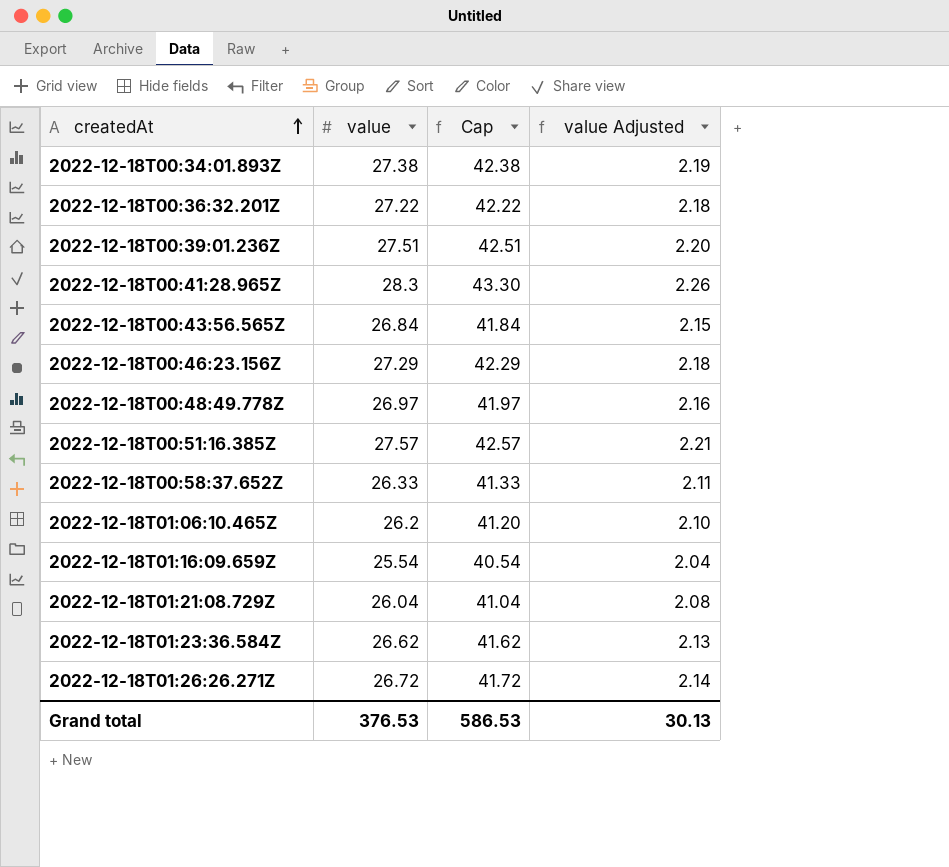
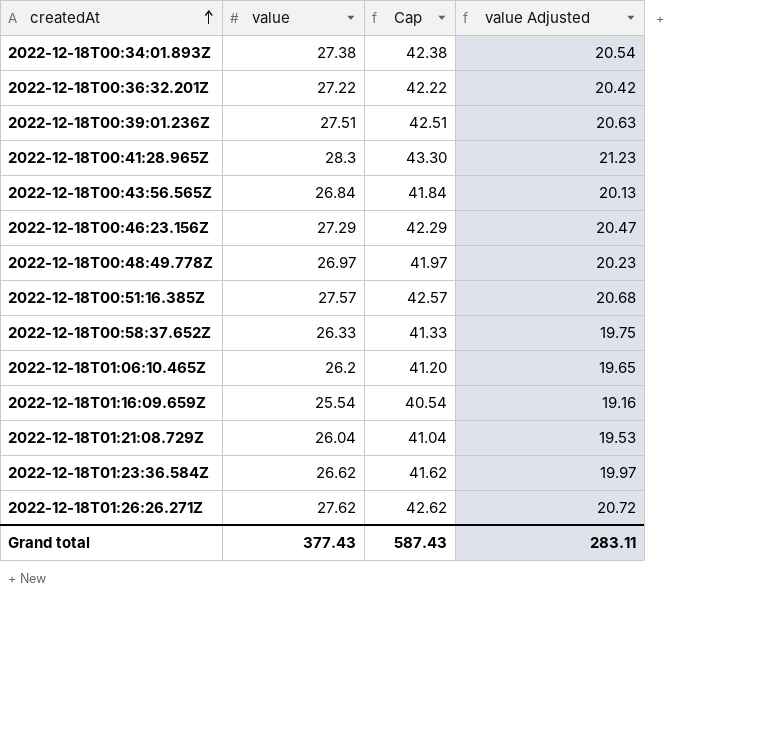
column value Adjusted | formula: [value] * 0.08 -> [value] * 0.75
2022-12-18T01:26:26.271Z | value: 26.72 -> 27.62
2022-12-18T01:26:26.271Z | Cap: 41.72 -> 42.62
Grand total | value: 376.53 -> 377.43
Grand total | Cap: 586.53 -> 587.43
Grand total | value Adjusted: 30.13 -> 283.11

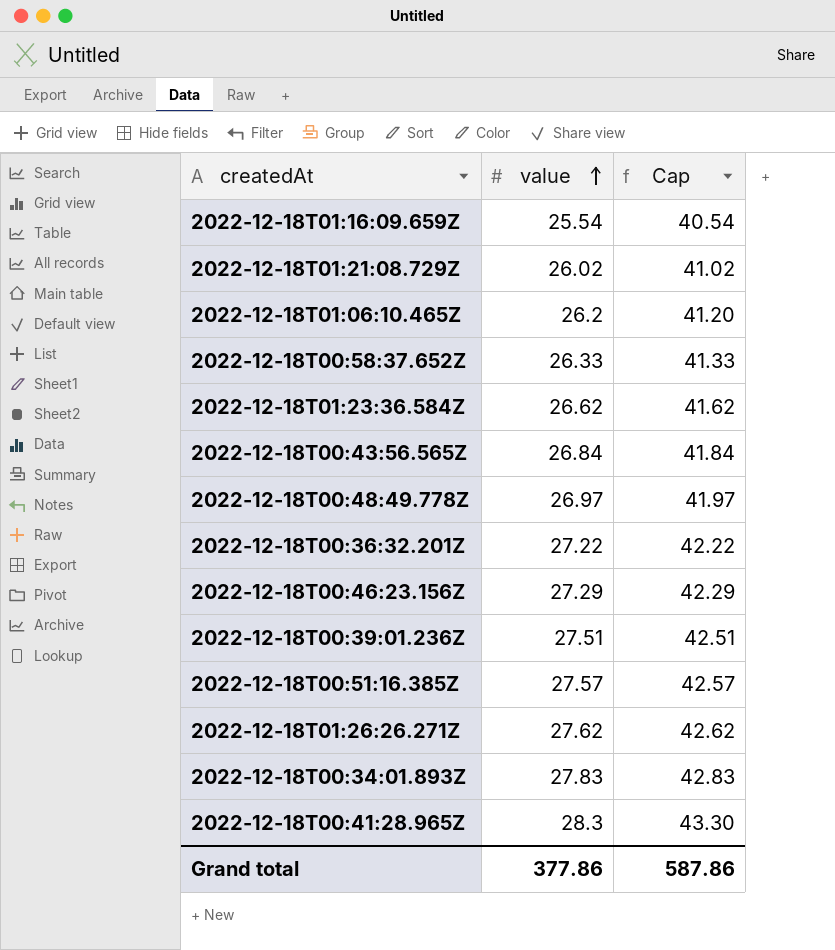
row order: createdAt ascending -> value ascending
column value Adjusted | formula: [value] * 0.75 -> none
2022-12-18T01:21:08.729Z | value: 26.04 -> 26.02
2022-12-18T01:21:08.729Z | Cap: 41.04 -> 41.02
2022-12-18T00:34:01.893Z | value: 27.38 -> 27.83
2022-12-18T00:34:01.893Z | Cap: 42.38 -> 42.83
Grand total | value: 377.43 -> 377.86
Grand total | Cap: 587.43 -> 587.86

